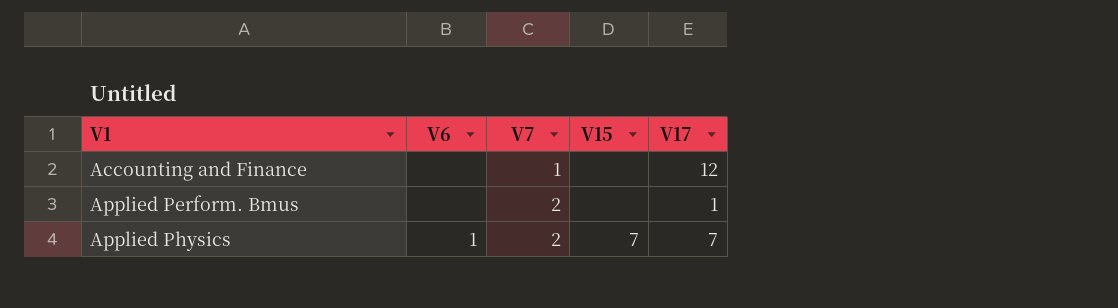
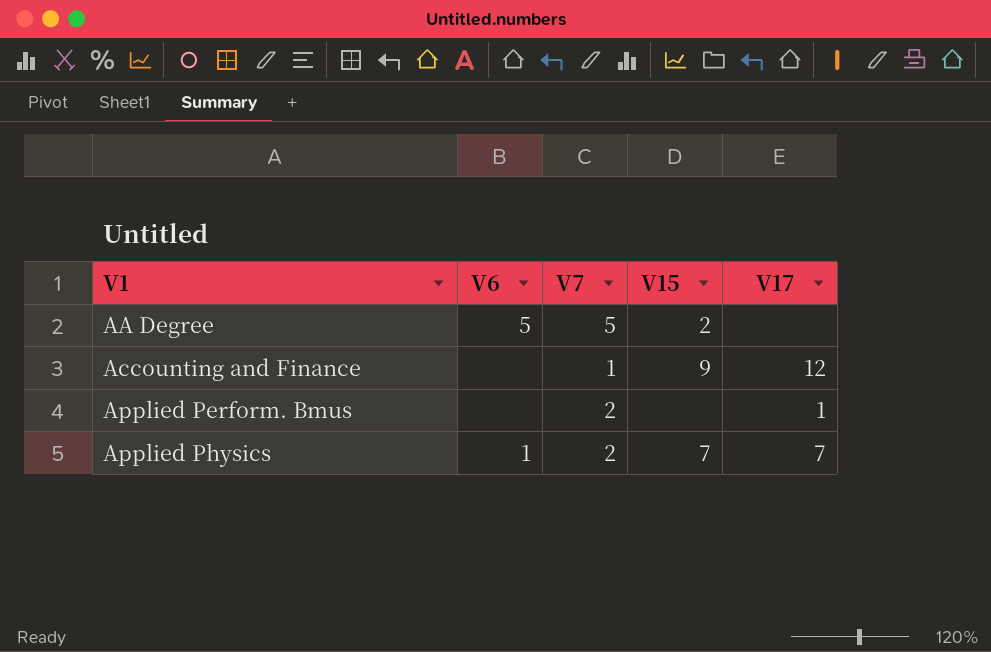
row AA Degree: none -> 5 | 5 | 2 | none
Accounting and Finance | V15: none -> 9

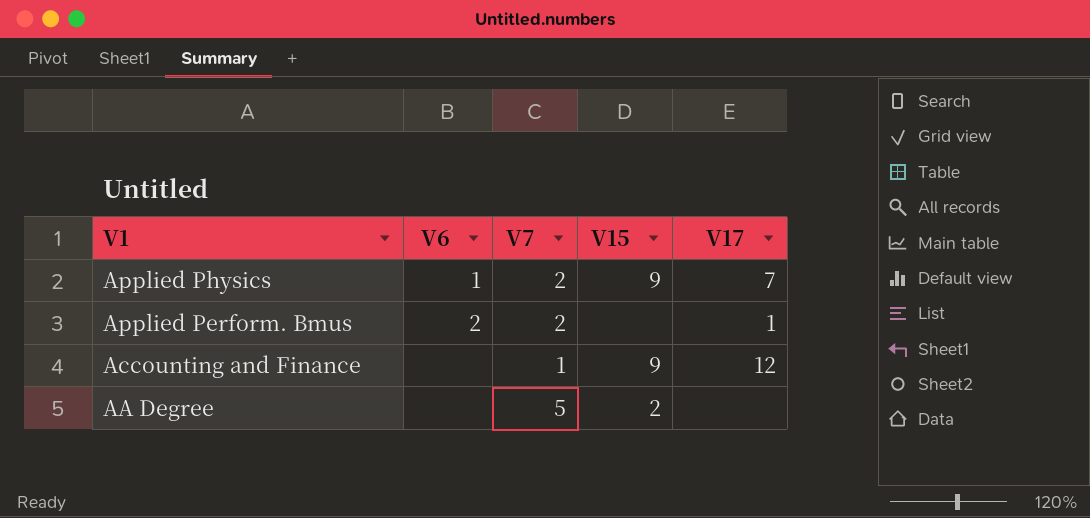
row order: V1 ascending -> V1 descending
Applied Physics | V15: 7 -> 9
Applied Perform. Bmus | V6: none -> 2
AA Degree | V6: 5 -> none

